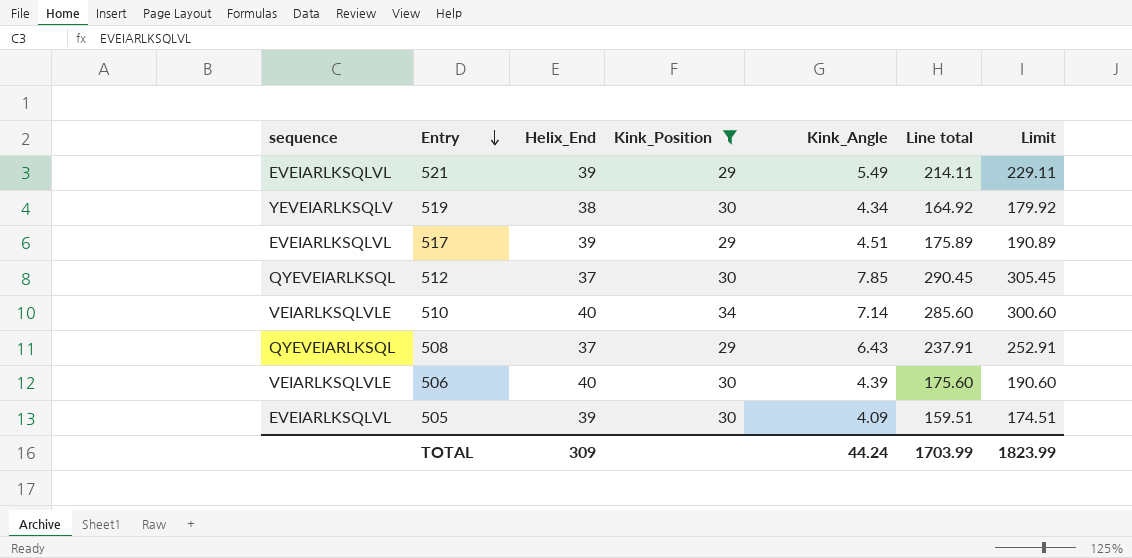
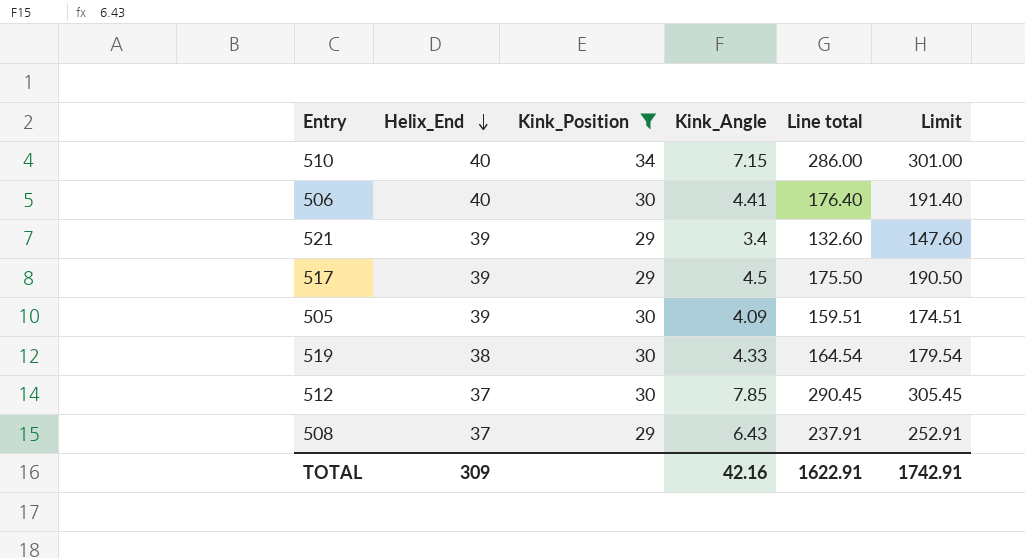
row order: Entry descending -> Helix_End descending
column sequence | position: 1 -> none
510 | Kink_Angle: 7.14 -> 7.15
510 | Line total: 285.60 -> 286.00
510 | Limit: 300.60 -> 301.00
506 | Kink_Angle: 4.39 -> 4.41
506 | Line total: 175.60 -> 176.40
506 | Limit: 190.60 -> 191.40
521 | Kink_Angle: 5.49 -> 3.4
521 | Line total: 214.11 -> 132.60
521 | Limit: 229.11 -> 147.60
517 | Kink_Angle: 4.51 -> 4.5
517 | Line total: 175.89 -> 175.50
517 | Limit: 190.89 -> 190.50
519 | Kink_Angle: 4.34 -> 4.33
519 | Line total: 164.92 -> 164.54
519 | Limit: 179.92 -> 179.54
TOTAL | Kink_Angle: 44.24 -> 42.16
TOTAL | Line total: 1703.99 -> 1622.91
TOTAL | Limit: 1823.99 -> 1742.91

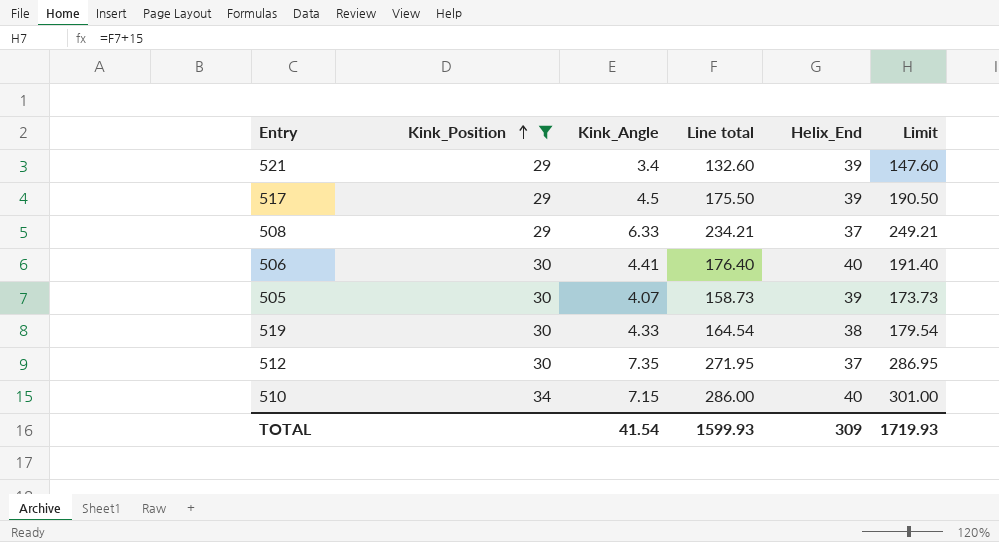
row order: Helix_End descending -> Kink_Position ascending
column Helix_End | position: 2 -> 5
508 | Kink_Angle: 6.43 -> 6.33
508 | Line total: 237.91 -> 234.21
508 | Limit: 252.91 -> 249.21
505 | Kink_Angle: 4.09 -> 4.07
505 | Line total: 159.51 -> 158.73
505 | Limit: 174.51 -> 173.73
512 | Kink_Angle: 7.85 -> 7.35
512 | Line total: 290.45 -> 271.95
512 | Limit: 305.45 -> 286.95
TOTAL | Kink_Angle: 42.16 -> 41.54
TOTAL | Line total: 1622.91 -> 1599.93
TOTAL | Limit: 1742.91 -> 1719.93

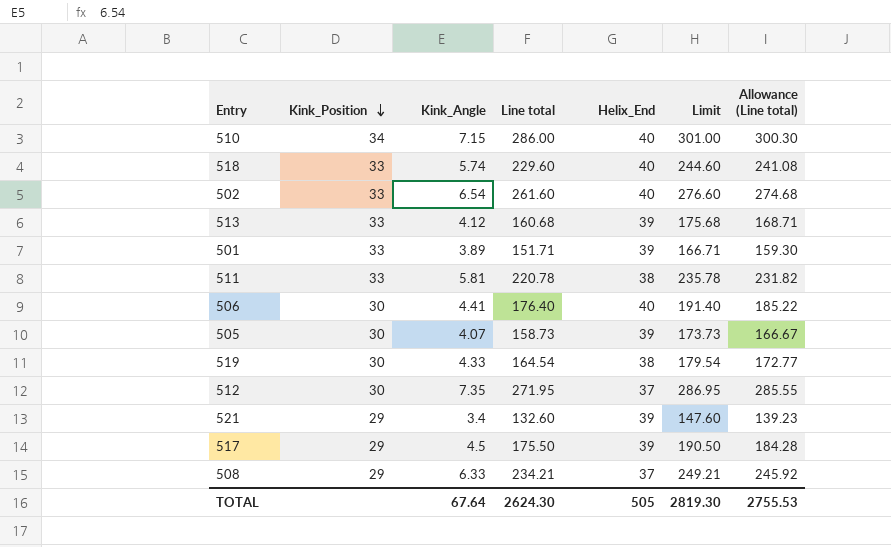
filter: Kink_Position != 33 -> none
row order: Kink_Position ascending -> Kink_Position descending
column Allowance (Line total) | formula: none -> [Line total] * 1.05
TOTAL | Kink_Angle: 41.54 -> 67.64
TOTAL | Line total: 1599.93 -> 2624.30
TOTAL | Helix_End: 309 -> 505
TOTAL | Limit: 1719.93 -> 2819.30

